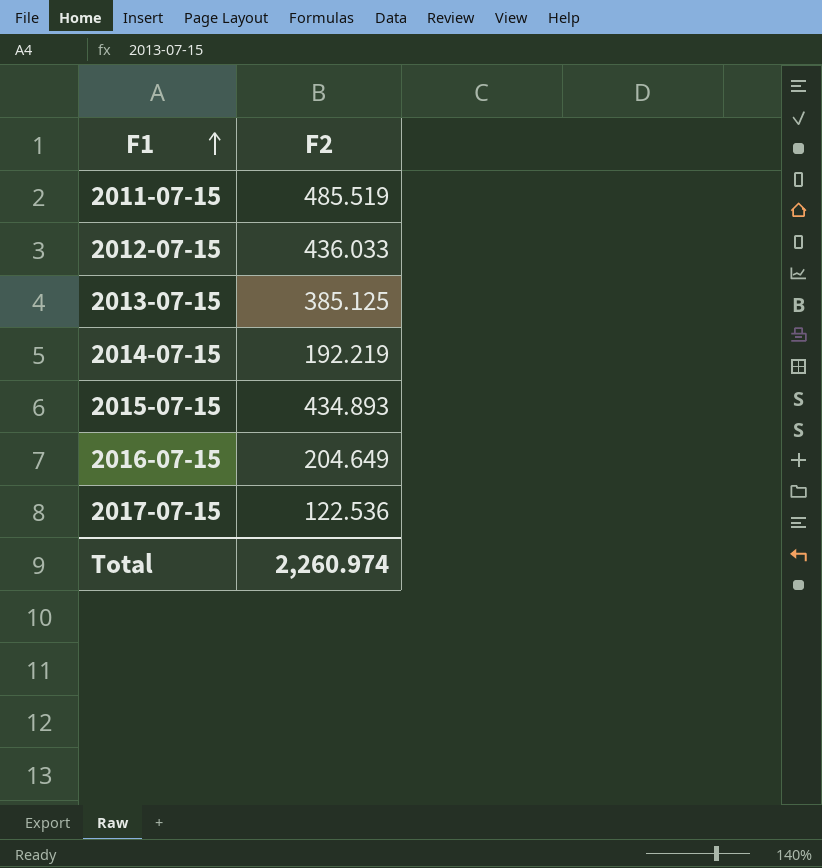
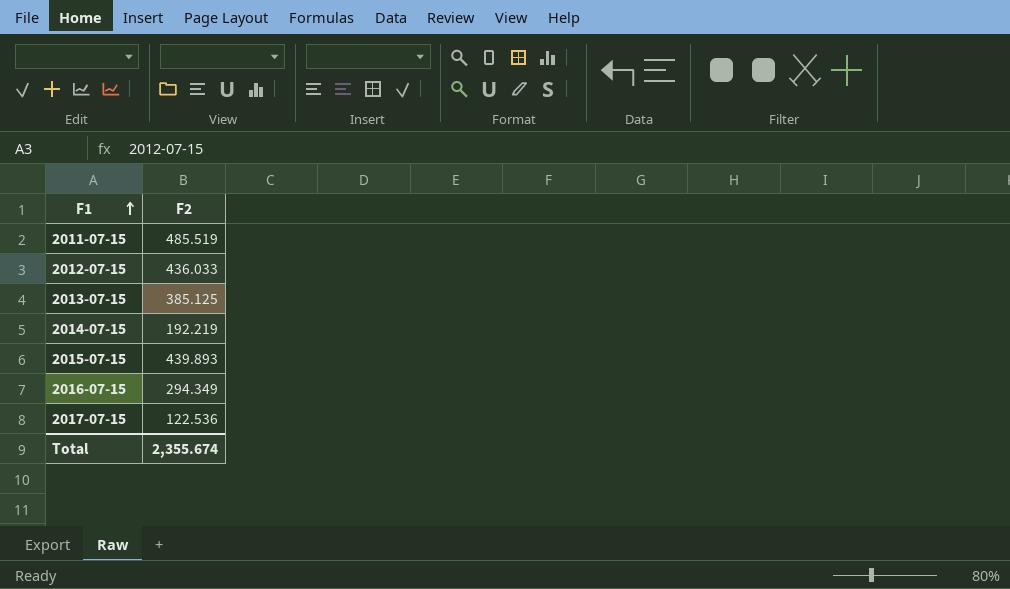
2015-07-15 | F2: 434.893 -> 439.893
2016-07-15 | F2: 204.649 -> 294.349
Total | F2: 2,260.974 -> 2,355.674

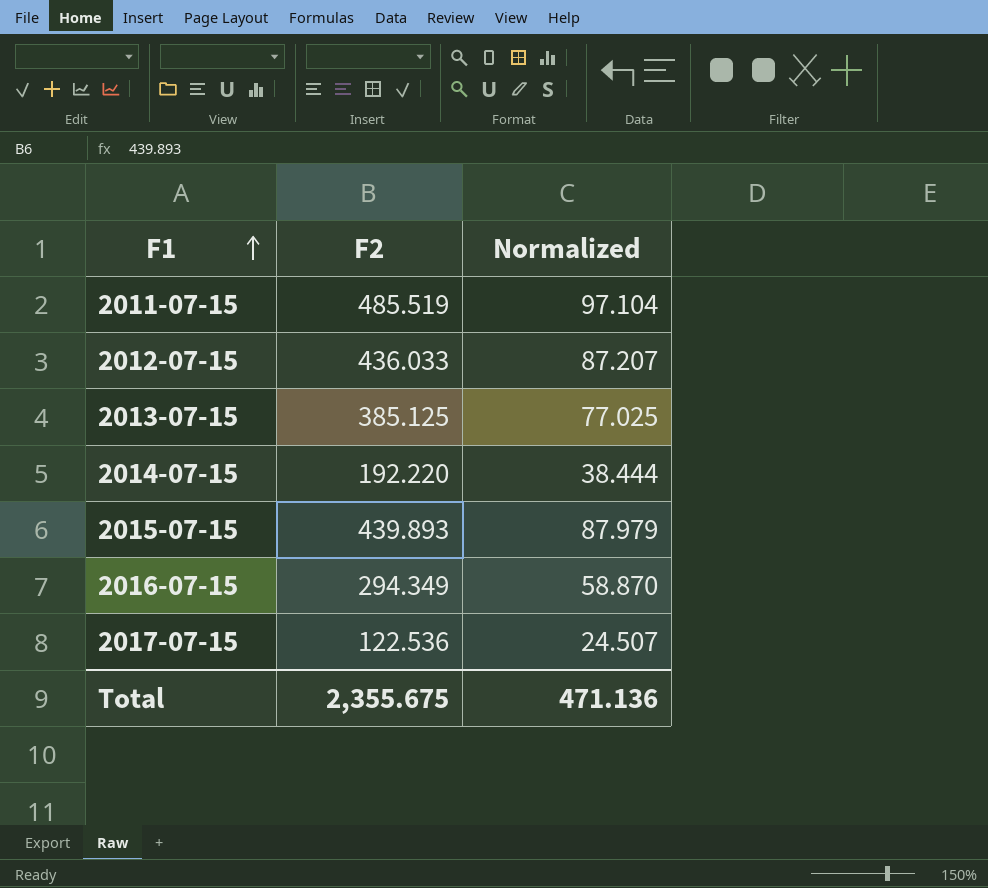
column Normalized | formula: none -> [F2] * 0.2
2014-07-15 | F2: 192.219 -> 192.220
Total | F2: 2,355.674 -> 2,355.675

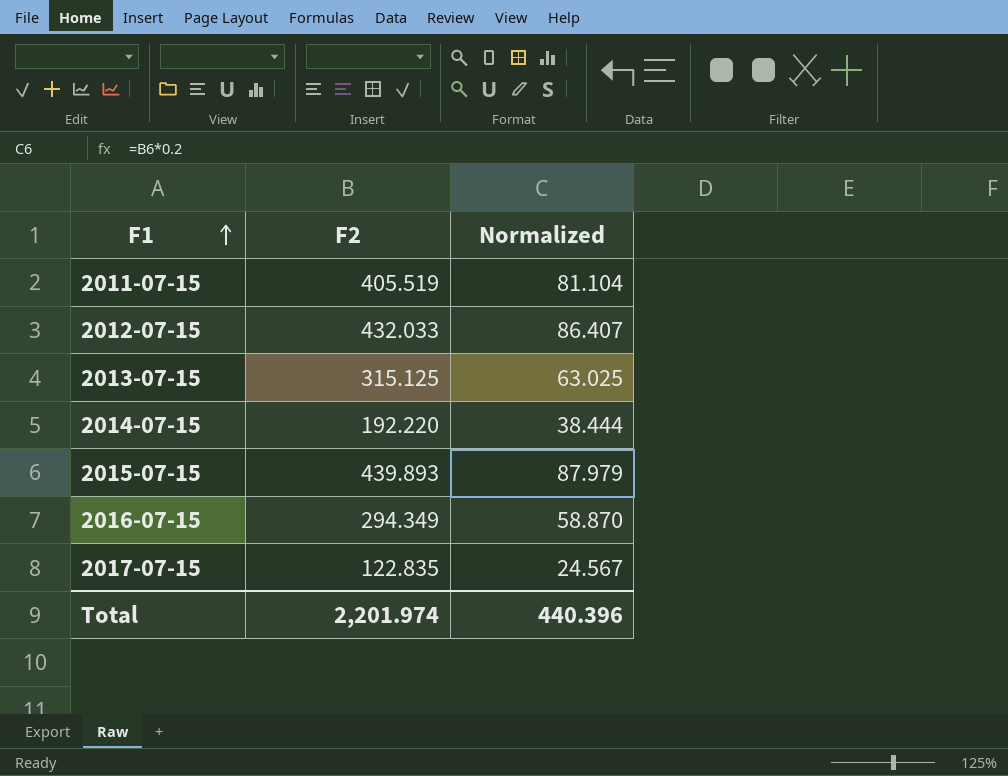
2011-07-15 | F2: 485.519 -> 405.519
2011-07-15 | Normalized: 97.104 -> 81.104
2012-07-15 | F2: 436.033 -> 432.033
2012-07-15 | Normalized: 87.207 -> 86.407
2013-07-15 | F2: 385.125 -> 315.125
2013-07-15 | Normalized: 77.025 -> 63.025
2017-07-15 | F2: 122.536 -> 122.835
2017-07-15 | Normalized: 24.507 -> 24.567
Total | F2: 2,355.675 -> 2,201.974
Total | Normalized: 471.136 -> 440.396

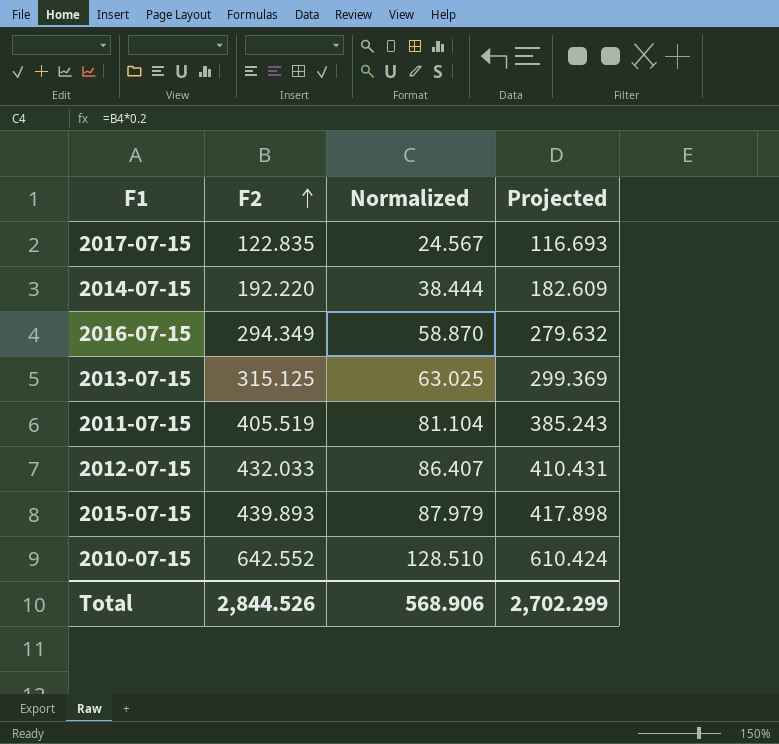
row order: F1 ascending -> F2 ascending
column Projected | formula: none -> [F2] * 0.95
row 2010-07-15: none -> 642.552 | 128.510 | 610.424
Total | F2: 2,201.974 -> 2,844.526
Total | Normalized: 440.396 -> 568.906

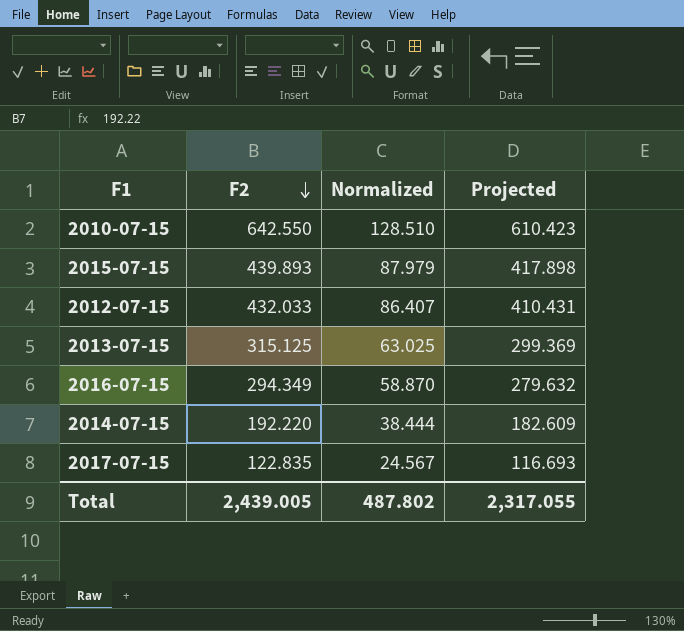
row order: F2 ascending -> F2 descending
row 2011-07-15: 405.519 | 81.104 | 385.243 -> none
2010-07-15 | F2: 642.552 -> 642.550
2010-07-15 | Projected: 610.424 -> 610.423
Total | F2: 2,844.526 -> 2,439.005
Total | Normalized: 568.906 -> 487.802
Total | Projected: 2,702.299 -> 2,317.055

